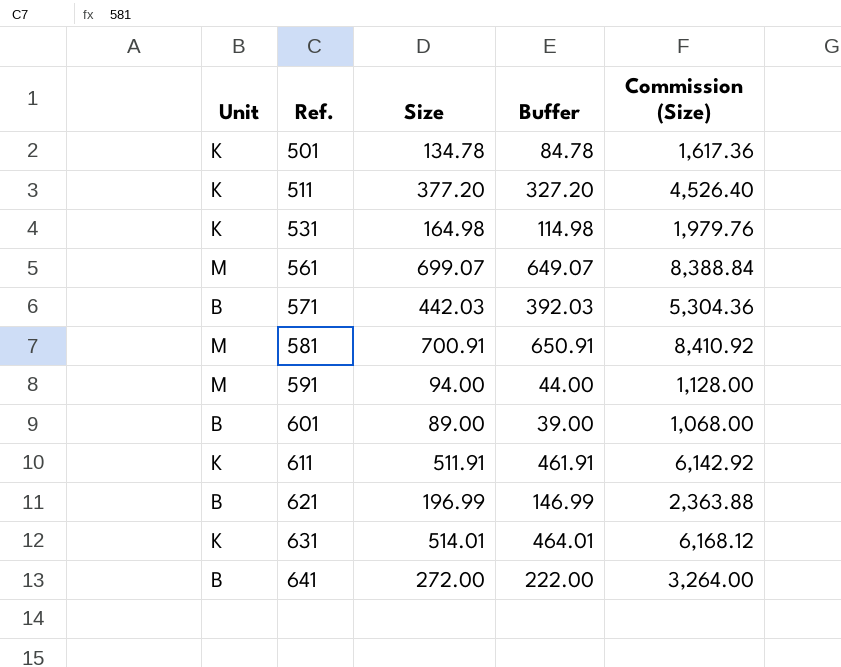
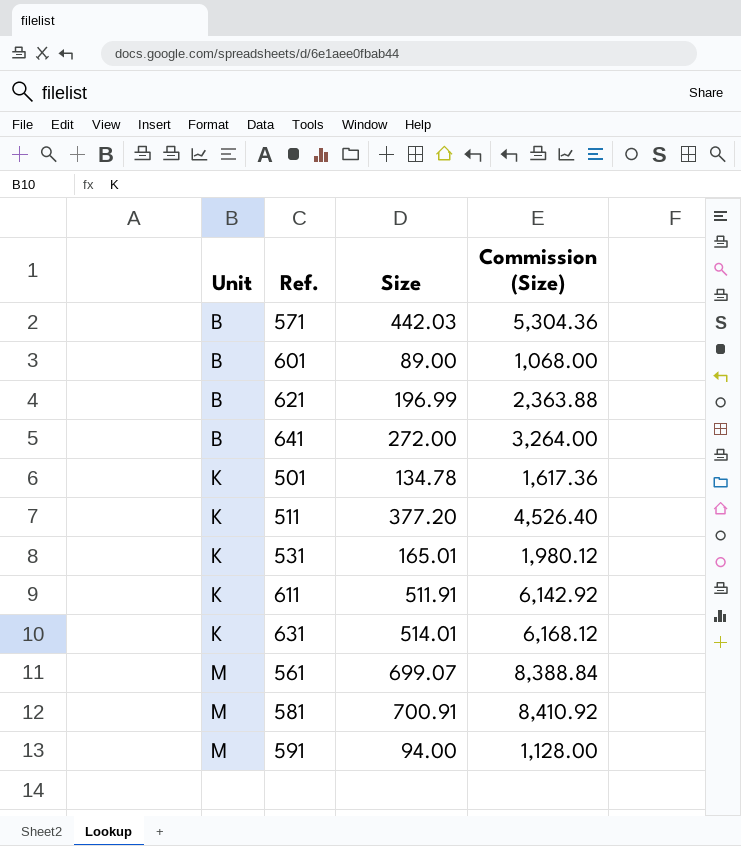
row order: Ref. ascending -> Unit ascending
column Buffer | formula: [Size] - 50 -> none
531 | Size: 164.98 -> 165.01
531 | Commission (Size): 1,979.76 -> 1,980.12

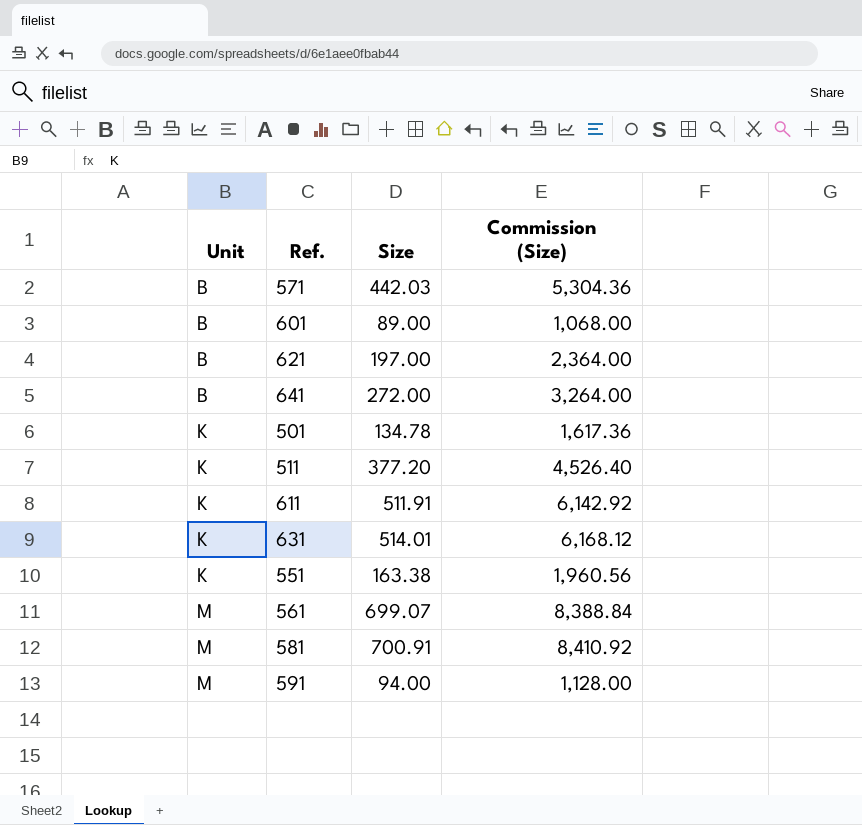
row 531: K | 165.01 | 1,980.12 -> none
621 | Size: 196.99 -> 197.00
621 | Commission (Size): 2,363.88 -> 2,364.00
row 551: none -> K | 163.38 | 1,960.56

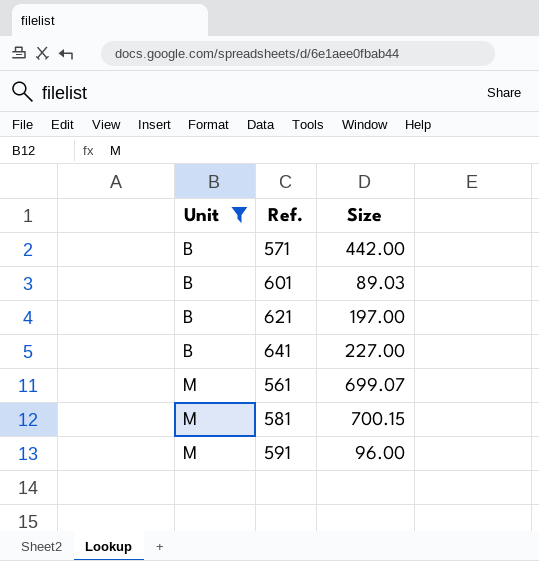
filter: none -> Unit != K
column Commission (Size) | formula: [Size] * 12 -> none
571 | Size: 442.03 -> 442.00
601 | Size: 89.00 -> 89.03
641 | Size: 272.00 -> 227.00
581 | Size: 700.91 -> 700.15
591 | Size: 94.00 -> 96.00

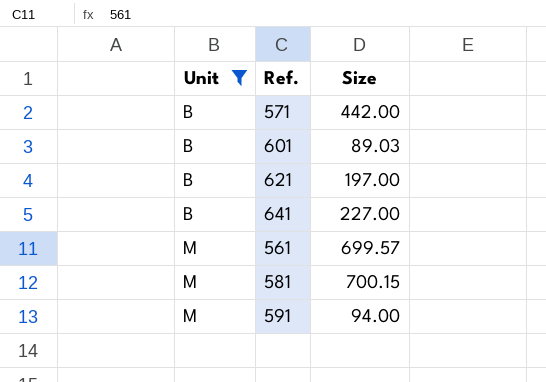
561 | Size: 699.07 -> 699.57
591 | Size: 96.00 -> 94.00

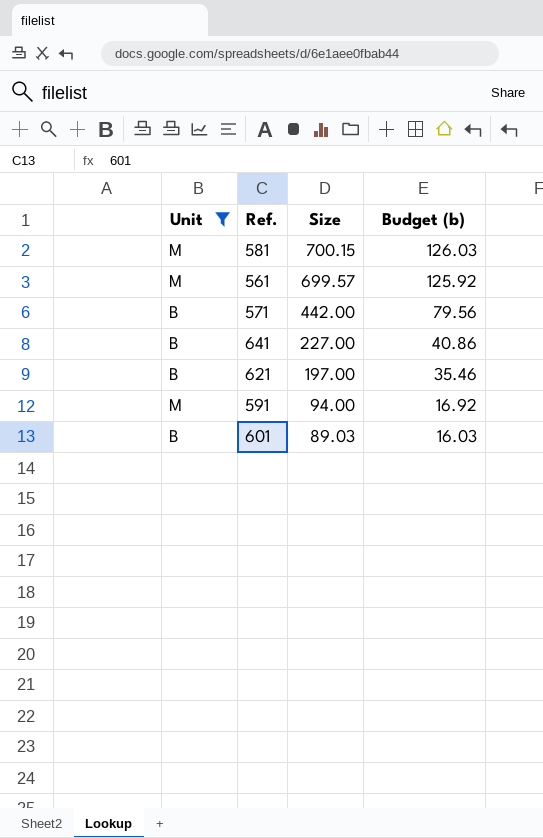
row order: Unit ascending -> Size descending
column Budget (b) | formula: none -> [Size] * 0.18

